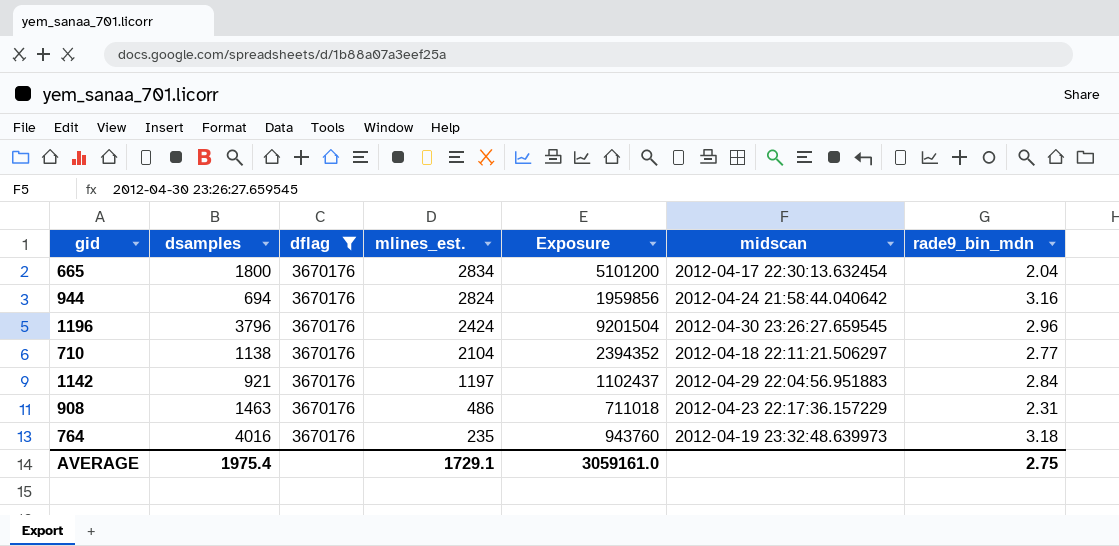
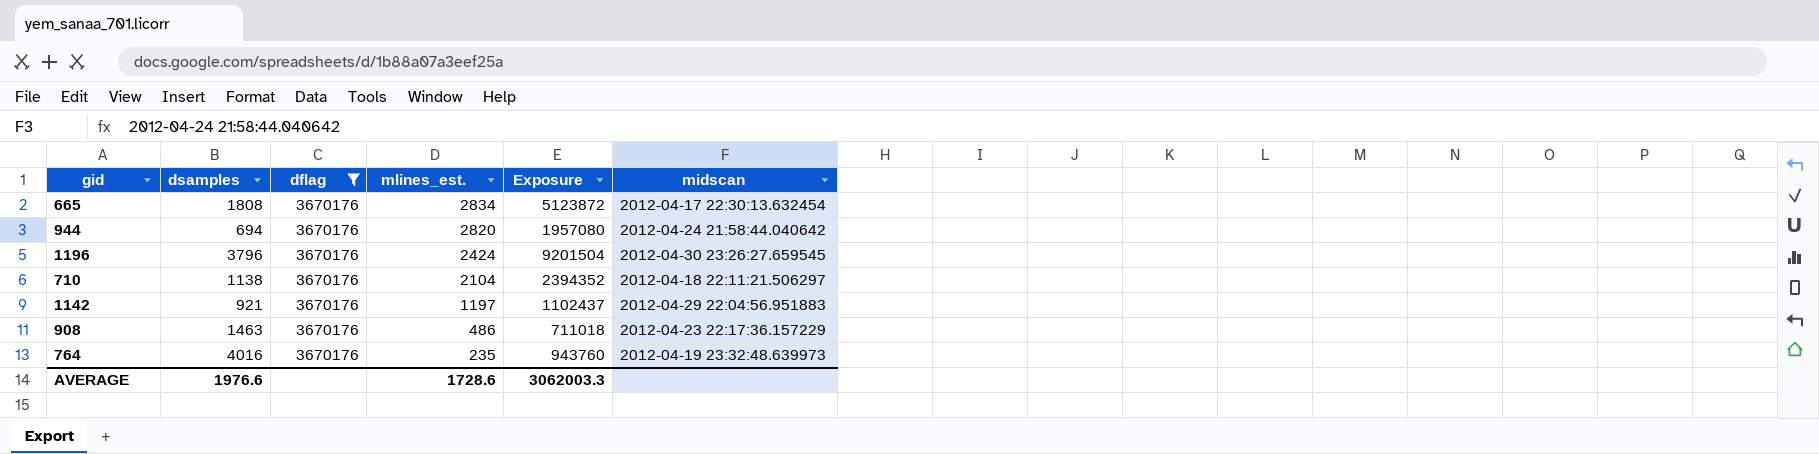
column rade9_bin_mdn | position: 7 -> none
665 | dsamples: 1800 -> 1808
665 | Exposure: 5101200 -> 5123872
944 | mlines_est.: 2824 -> 2820
944 | Exposure: 1959856 -> 1957080
AVERAGE | dsamples: 1975.4 -> 1976.6
AVERAGE | mlines_est.: 1729.1 -> 1728.6
AVERAGE | Exposure: 3059161.0 -> 3062003.3

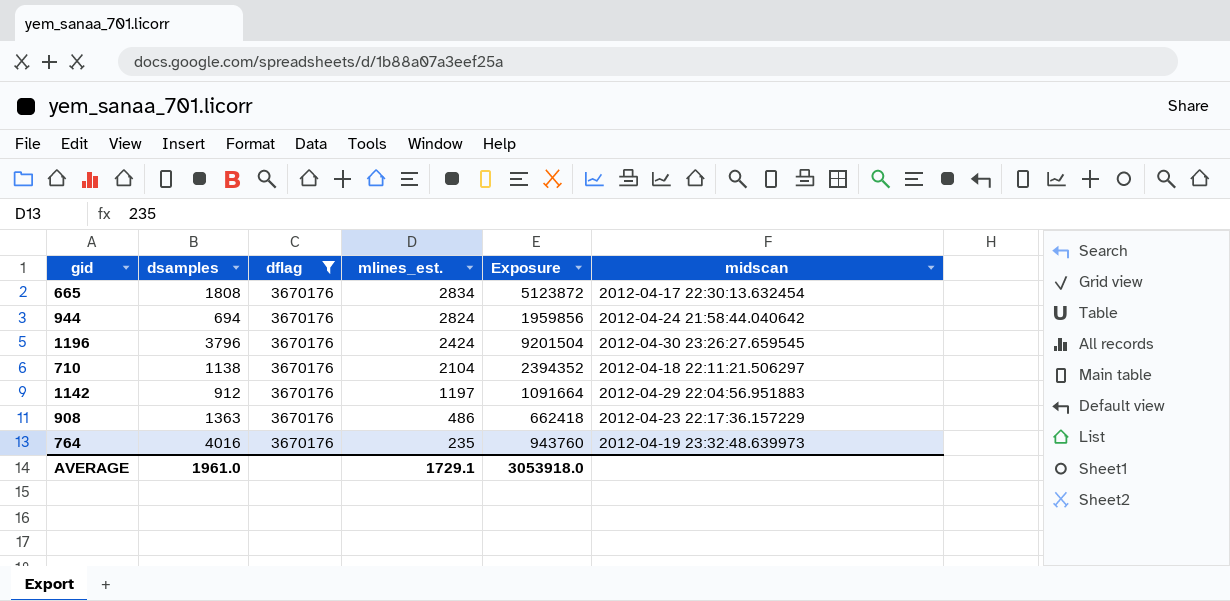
944 | mlines_est.: 2820 -> 2824
944 | Exposure: 1957080 -> 1959856
1142 | dsamples: 921 -> 912
1142 | Exposure: 1102437 -> 1091664
908 | dsamples: 1463 -> 1363
908 | Exposure: 711018 -> 662418
AVERAGE | dsamples: 1976.6 -> 1961.0
AVERAGE | mlines_est.: 1728.6 -> 1729.1
AVERAGE | Exposure: 3062003.3 -> 3053918.0

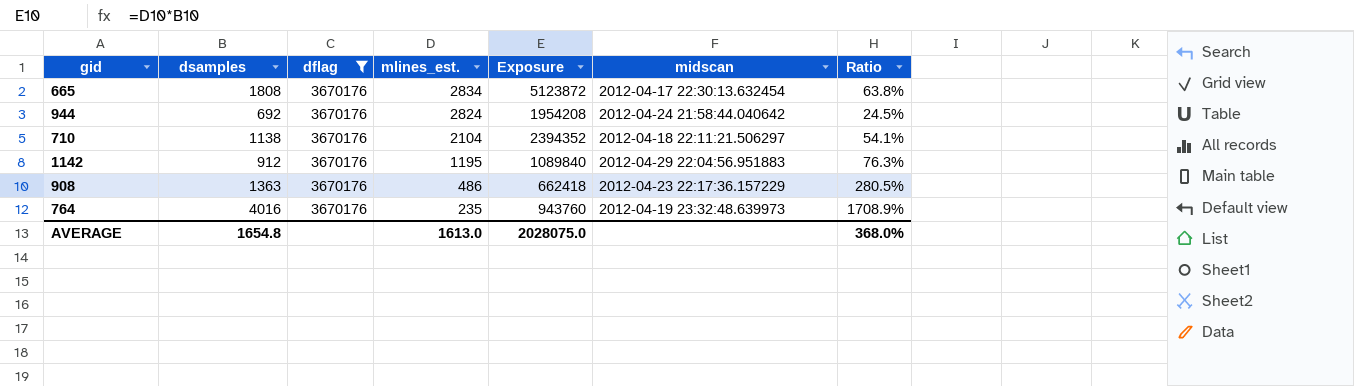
column Ratio | formula: none -> [dsamples] / [mlines_est.]
row 1196: 3796 | 3670176 | 2424 | 9201504 | 2012-04-30 23:26:27.659545 -> none
944 | dsamples: 694 -> 692
944 | Exposure: 1959856 -> 1954208
1142 | mlines_est.: 1197 -> 1195
1142 | Exposure: 1091664 -> 1089840
AVERAGE | dsamples: 1961.0 -> 1654.8
AVERAGE | mlines_est.: 1729.1 -> 1613.0
AVERAGE | Exposure: 3053918.0 -> 2028075.0

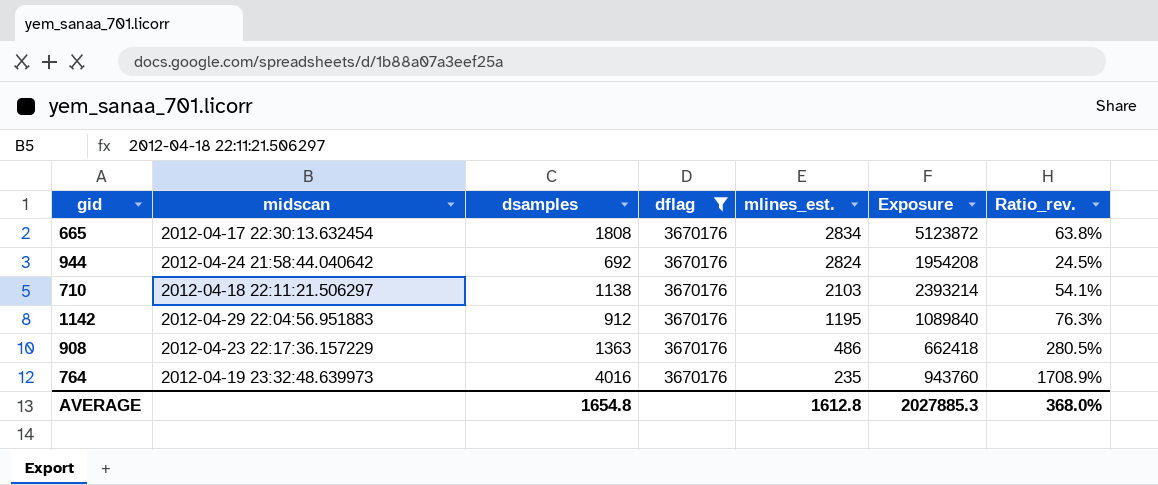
column midscan | position: 6 -> 2
column name: Ratio -> Ratio_rev.
710 | mlines_est.: 2104 -> 2103
710 | Exposure: 2394352 -> 2393214
AVERAGE | mlines_est.: 1613.0 -> 1612.8
AVERAGE | Exposure: 2028075.0 -> 2027885.3

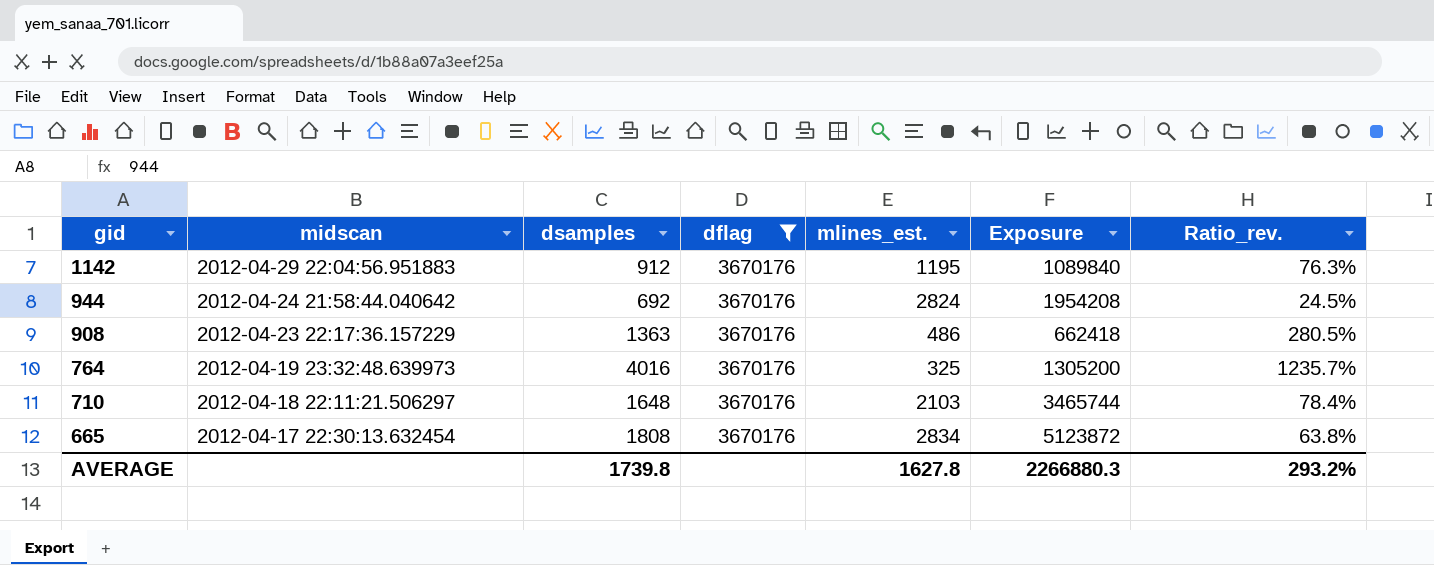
row order: mlines_est. descending -> gid descending
764 | mlines_est.: 235 -> 325
764 | Exposure: 943760 -> 1305200
764 | Ratio_rev.: 1708.9% -> 1235.7%
710 | dsamples: 1138 -> 1648
710 | Exposure: 2393214 -> 3465744
710 | Ratio_rev.: 54.1% -> 78.4%
AVERAGE | dsamples: 1654.8 -> 1739.8
AVERAGE | mlines_est.: 1612.8 -> 1627.8
AVERAGE | Exposure: 2027885.3 -> 2266880.3
AVERAGE | Ratio_rev.: 368.0% -> 293.2%

